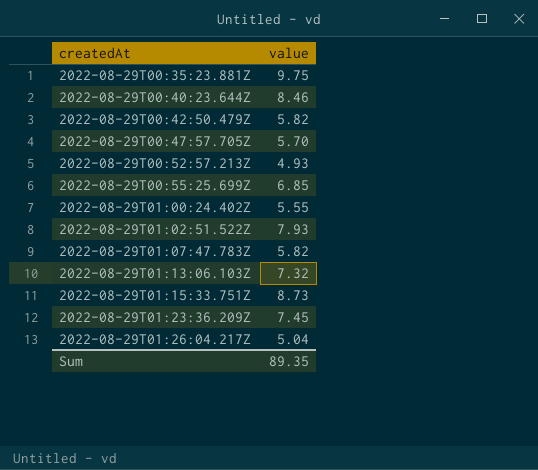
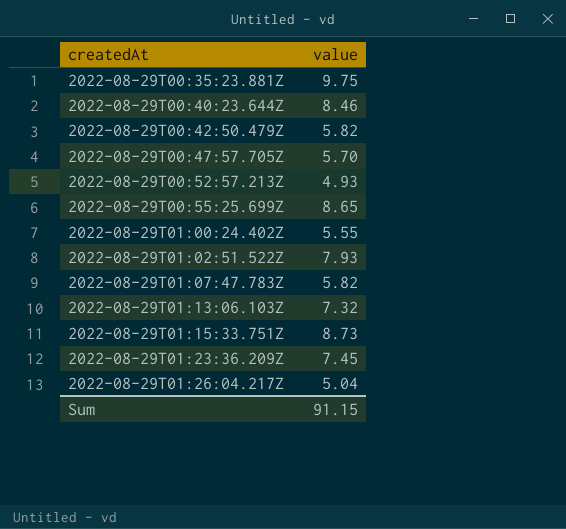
2022-08-29T00:55:25.699Z | value: 6.85 -> 8.65
Sum | value: 89.35 -> 91.15

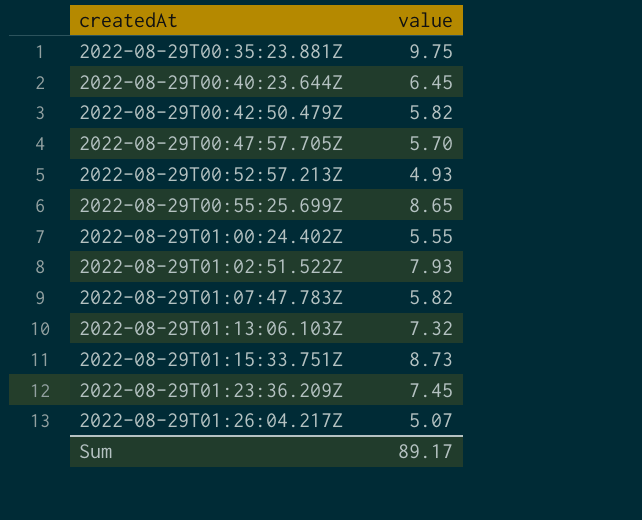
2022-08-29T00:40:23.644Z | value: 8.46 -> 6.45
2022-08-29T01:26:04.217Z | value: 5.04 -> 5.07
Sum | value: 91.15 -> 89.17

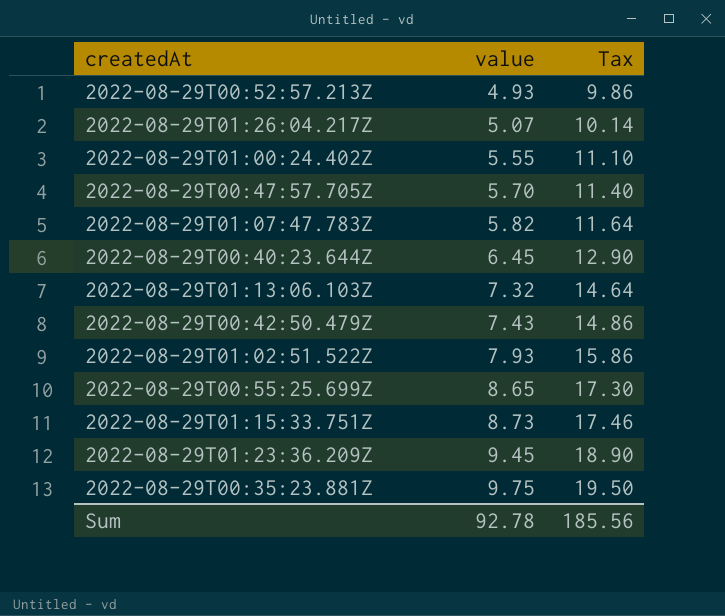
row order: createdAt ascending -> value ascending
column Tax | formula: none -> [value] * 2
2022-08-29T00:42:50.479Z | value: 5.82 -> 7.43
2022-08-29T01:23:36.209Z | value: 7.45 -> 9.45
Sum | value: 89.17 -> 92.78

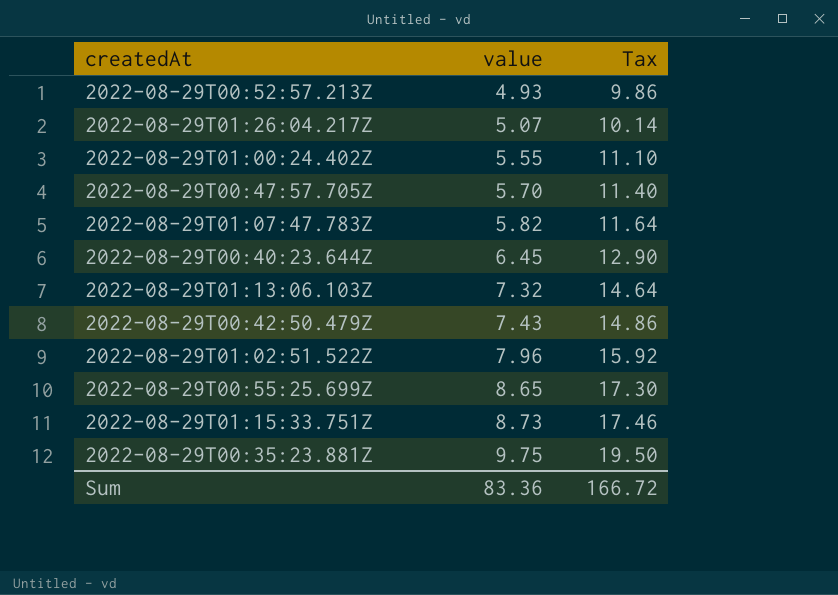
row 2022-08-29T01:23:36.209Z: 9.45 | 18.90 -> none
2022-08-29T01:02:51.522Z | value: 7.93 -> 7.96
2022-08-29T01:02:51.522Z | Tax: 15.86 -> 15.92
Sum | value: 92.78 -> 83.36
Sum | Tax: 185.56 -> 166.72

